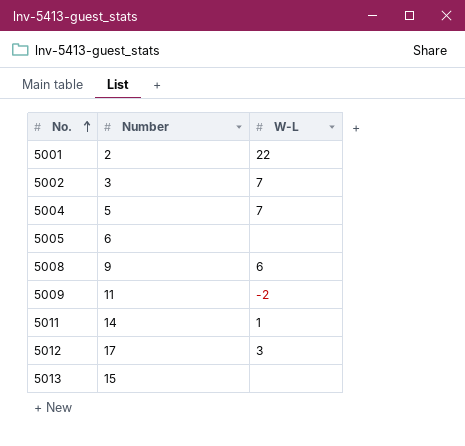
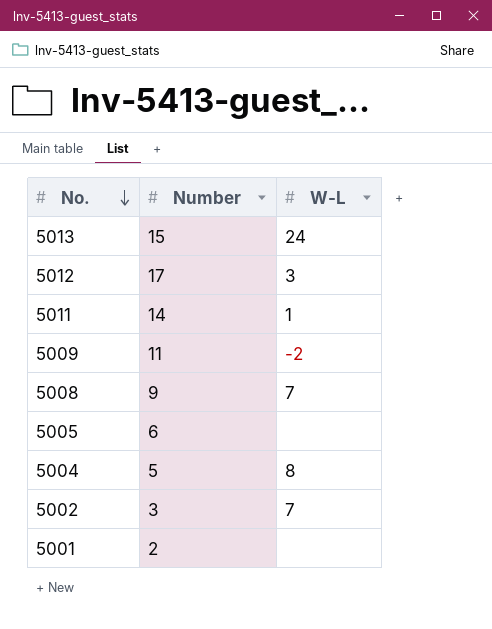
row order: No. ascending -> No. descending
5013 | W-L: none -> 24
5008 | W-L: 6 -> 7
5004 | W-L: 7 -> 8
5001 | W-L: 22 -> none

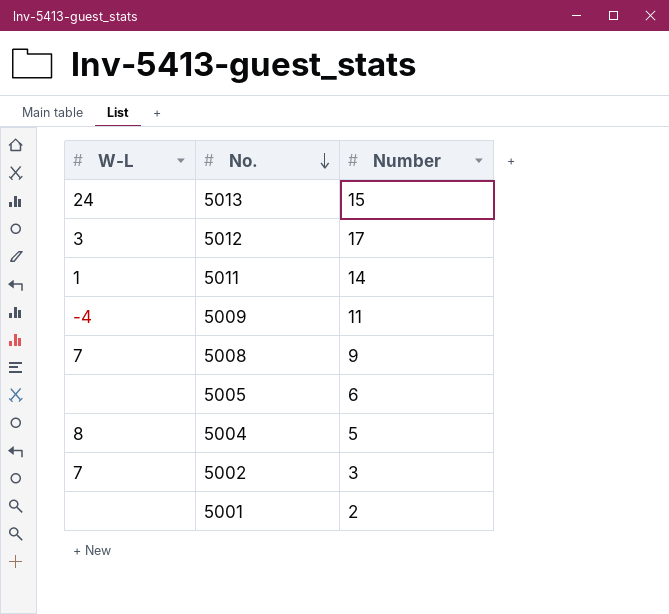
column W-L | position: 3 -> 1
5009 | W-L: -2 -> -4

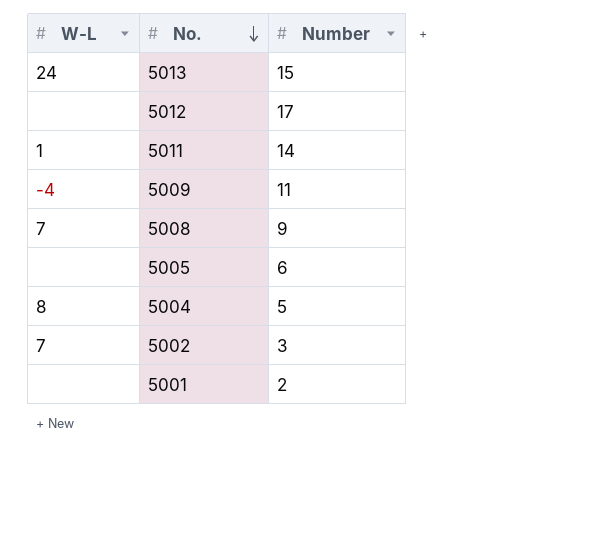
5012 | W-L: 3 -> none

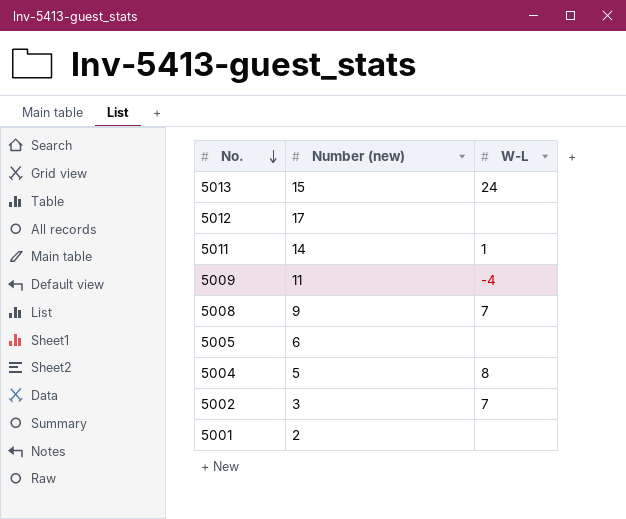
column name: Number -> Number (new)
column W-L | position: 1 -> 3

